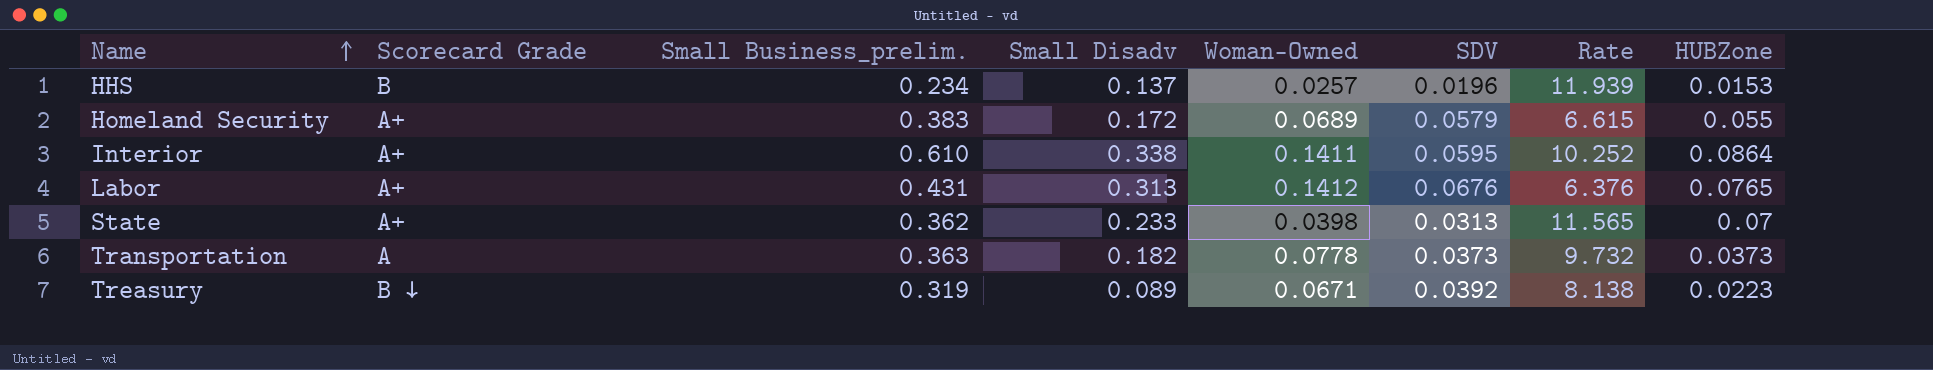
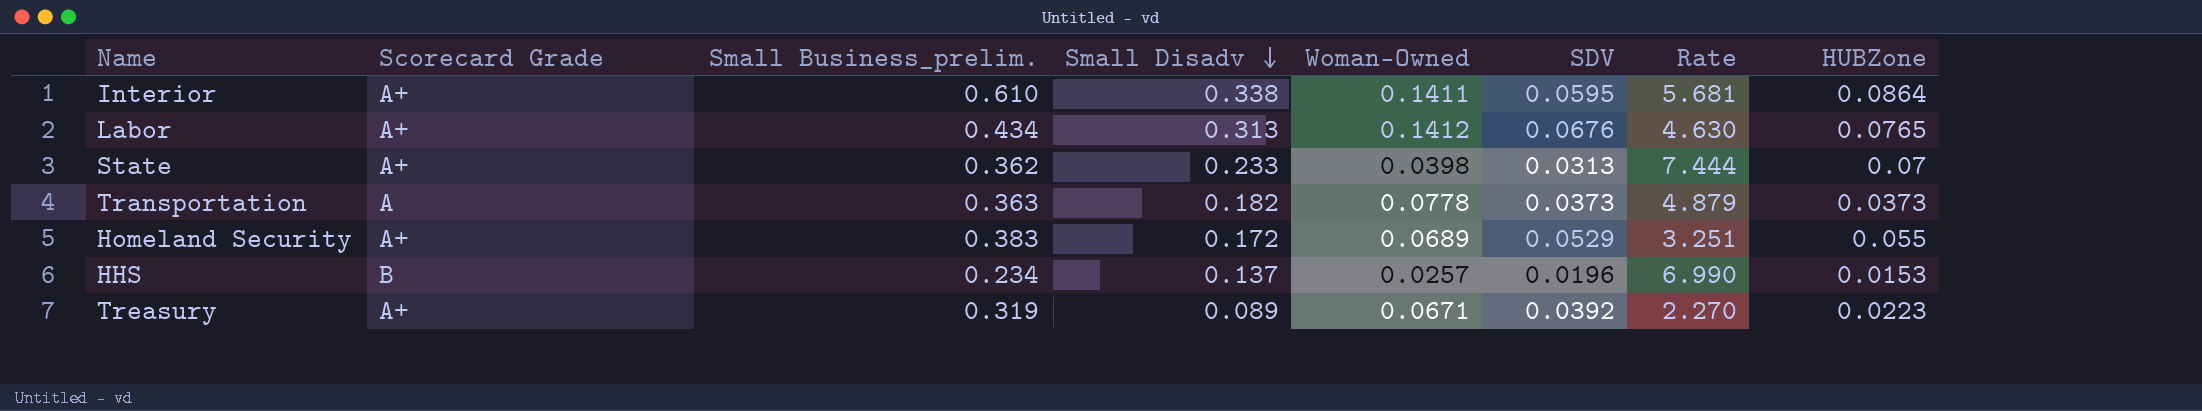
row order: Name ascending -> Small Disadv descending
column Rate | formula: [Small Business_prelim.] / [SDV] -> [Small Disadv] / [SDV]
Labor | Small Business_prelim.: 0.431 -> 0.434
Homeland Security | SDV: 0.0579 -> 0.0529
Treasury | Scorecard Grade: B ↓ -> A+

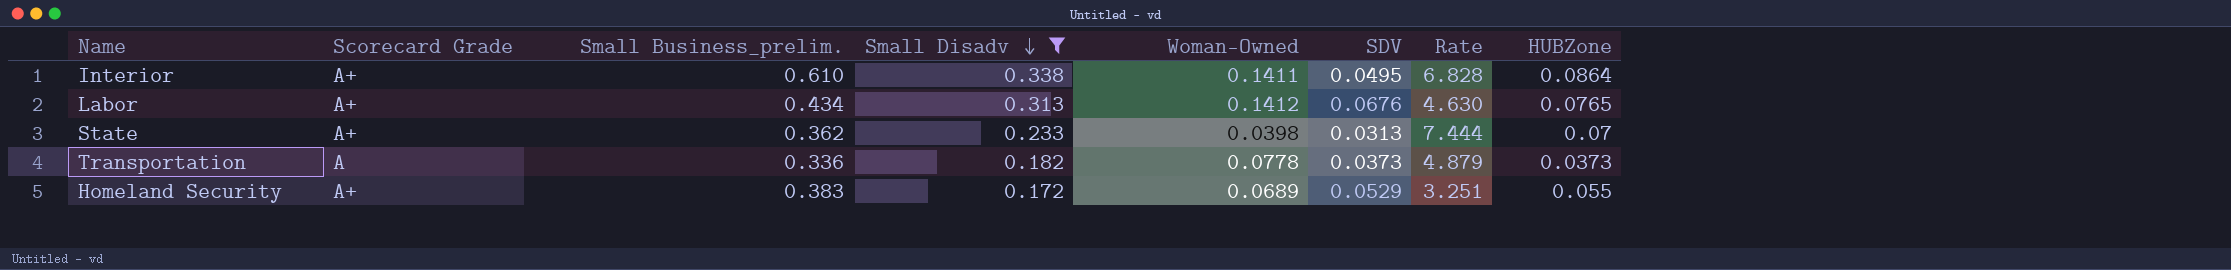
filter: none -> Small Disadv >= 0.172
Interior | SDV: 0.0595 -> 0.0495
Interior | Rate: 5.681 -> 6.828
Transportation | Small Business_prelim.: 0.363 -> 0.336

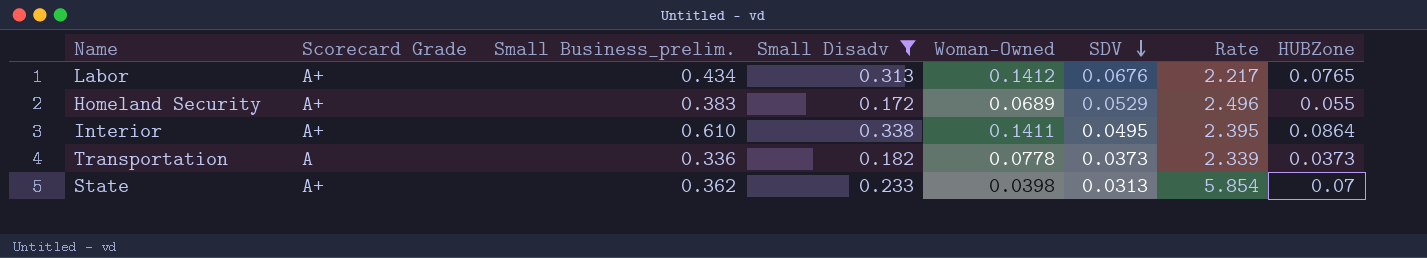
row order: Small Disadv descending -> SDV descending
column Rate | formula: [Small Disadv] / [SDV] -> [Small Disadv] / [Woman-Owned]

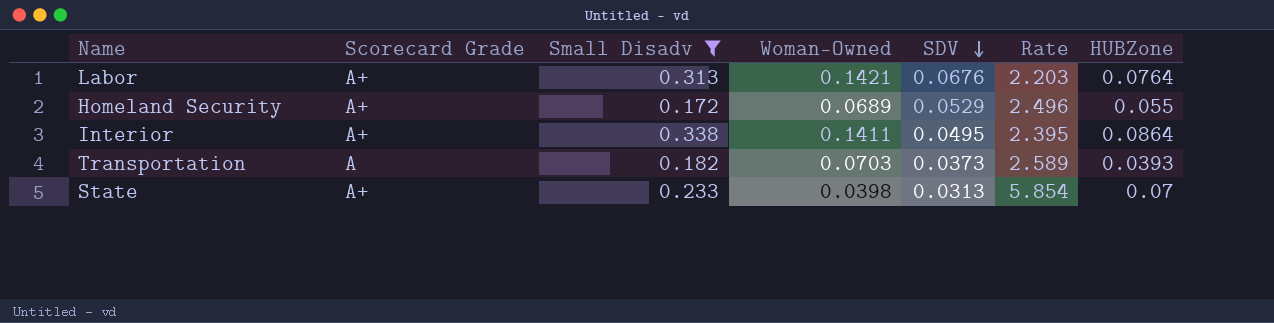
column Small Business_prelim. | position: 3 -> none
Labor | Woman-Owned: 0.1412 -> 0.1421
Labor | Rate: 2.217 -> 2.203
Labor | HUBZone: 0.0765 -> 0.0764
Transportation | Woman-Owned: 0.0778 -> 0.0703
Transportation | Rate: 2.339 -> 2.589
Transportation | HUBZone: 0.0373 -> 0.0393

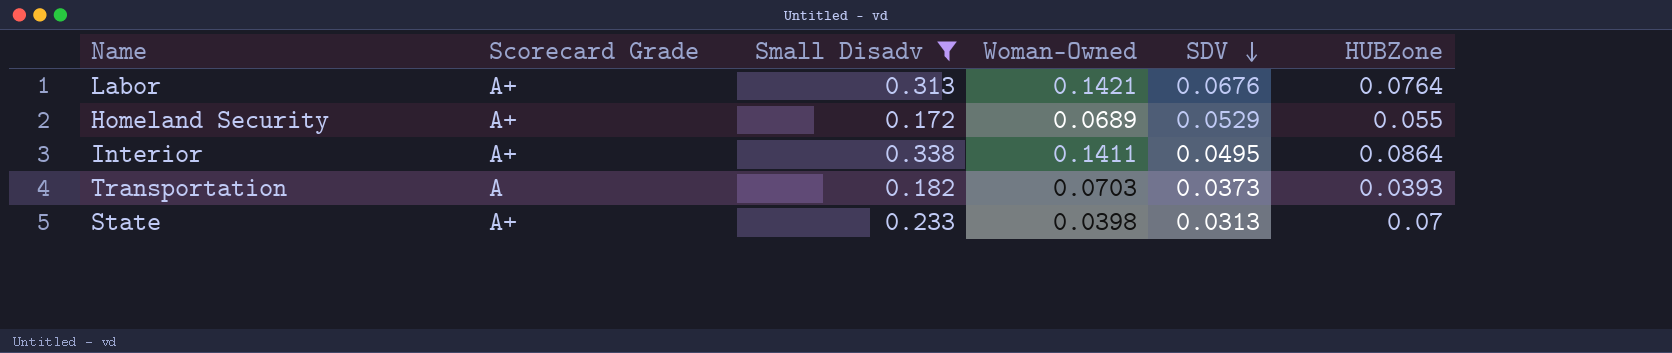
column Rate | formula: [Small Disadv] / [Woman-Owned] -> none

